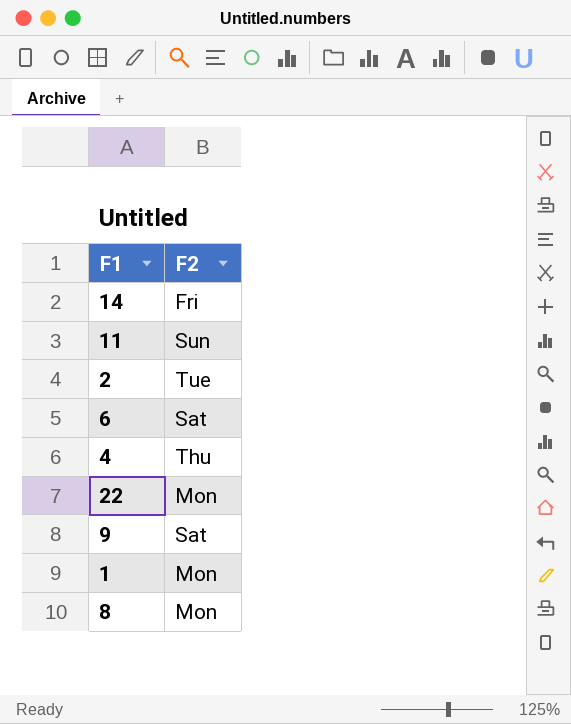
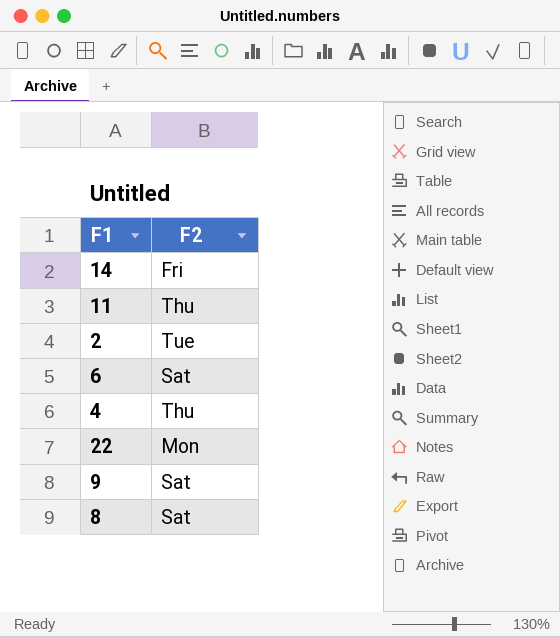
row 1: Mon -> none
11 | F2: Sun -> Thu
8 | F2: Mon -> Sat

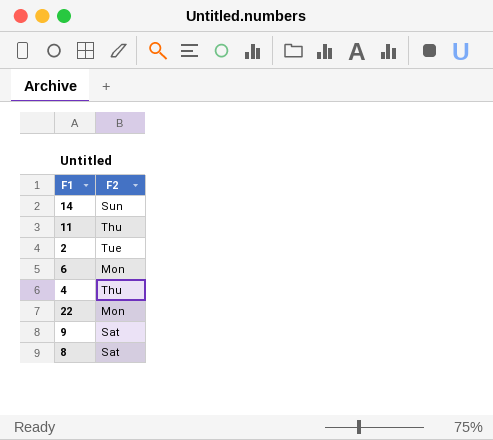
14 | F2: Fri -> Sun
6 | F2: Sat -> Mon

